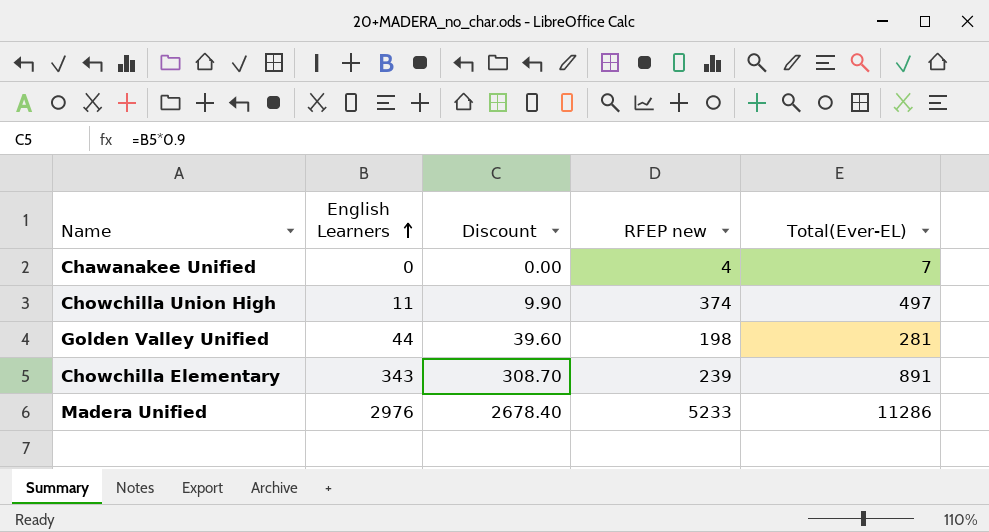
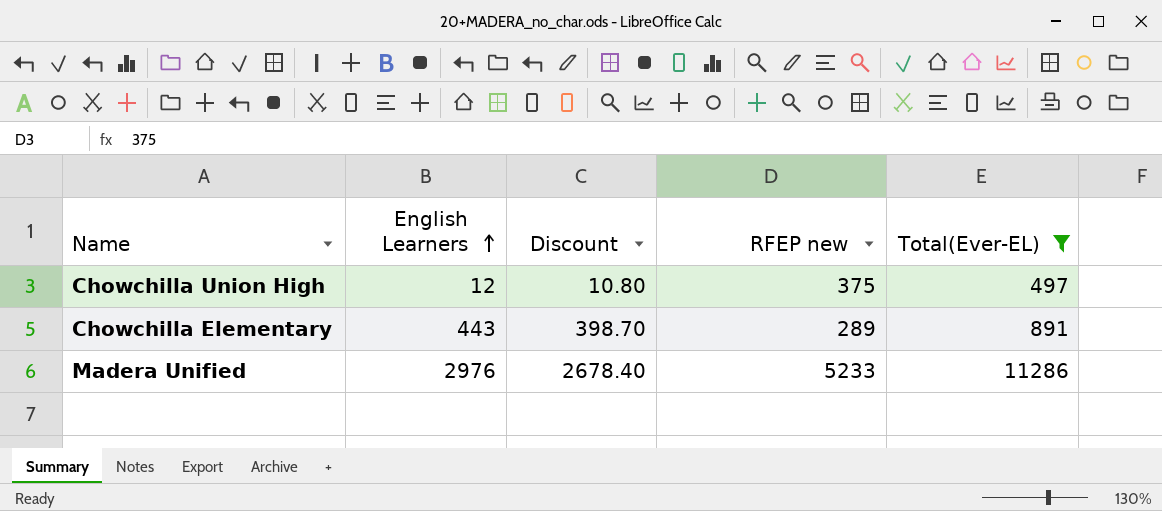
filter: none -> Total(Ever-EL) >= 497
Chowchilla Union High | English Learners: 11 -> 12
Chowchilla Union High | Discount: 9.90 -> 10.80
Chowchilla Union High | RFEP new: 374 -> 375
Chowchilla Elementary | English Learners: 343 -> 443
Chowchilla Elementary | Discount: 308.70 -> 398.70
Chowchilla Elementary | RFEP new: 239 -> 289

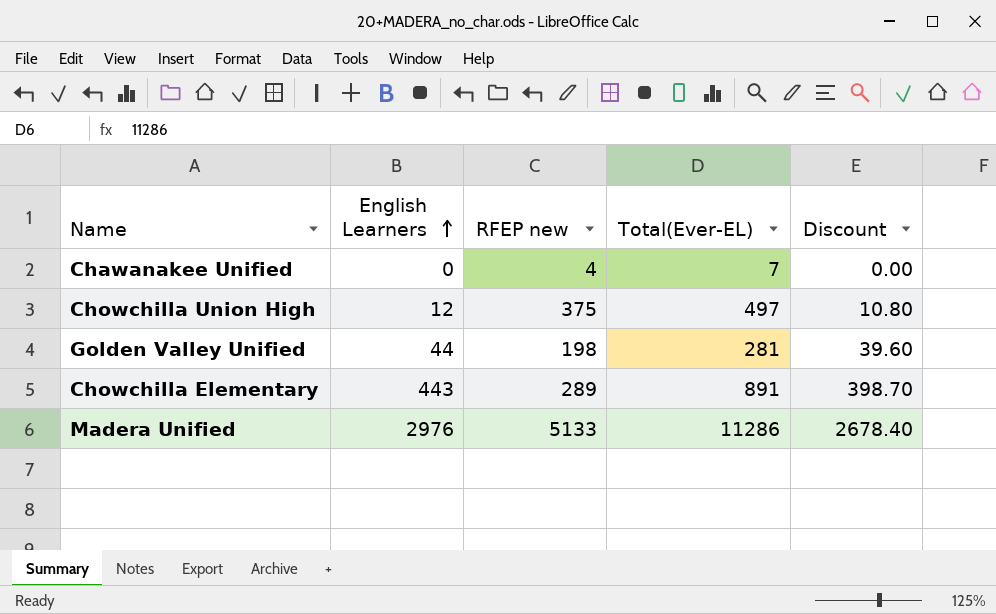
filter: Total(Ever-EL) >= 497 -> none
column Discount | position: 3 -> 5
Madera Unified | RFEP new: 5233 -> 5133

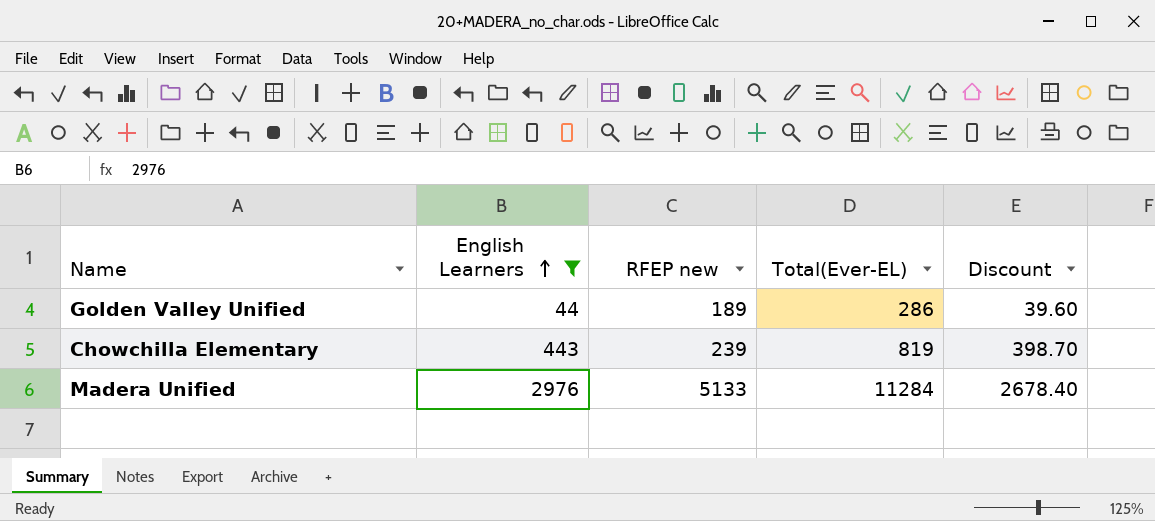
filter: none -> English Learners >= 44
Golden Valley Unified | RFEP new: 198 -> 189
Golden Valley Unified | Total(Ever-EL): 281 -> 286
Chowchilla Elementary | RFEP new: 289 -> 239
Chowchilla Elementary | Total(Ever-EL): 891 -> 819
Madera Unified | Total(Ever-EL): 11286 -> 11284

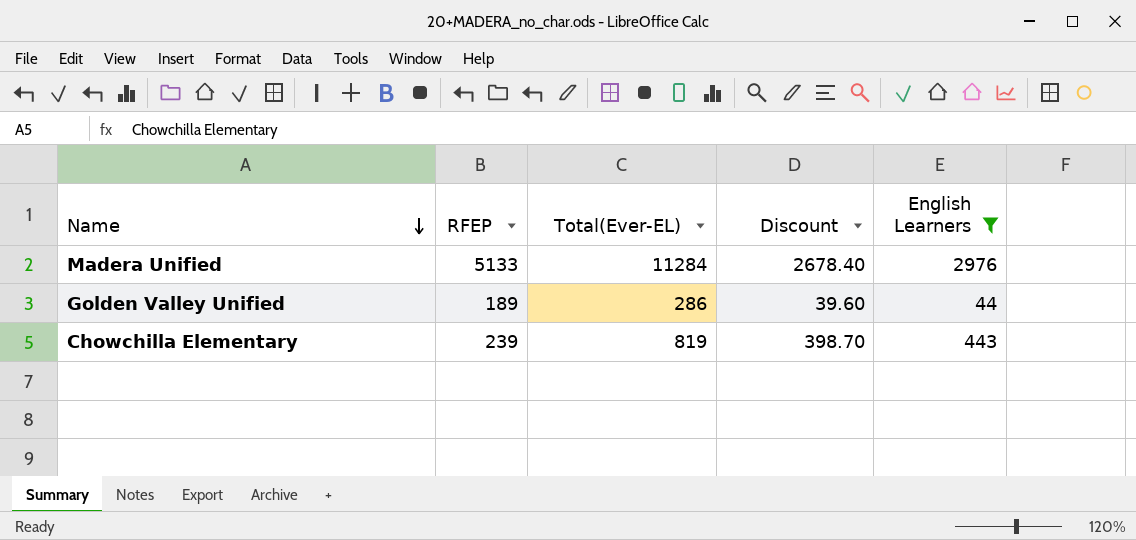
row order: English Learners ascending -> Name descending
column name: RFEP new -> RFEP
column English Learners | position: 2 -> 5

